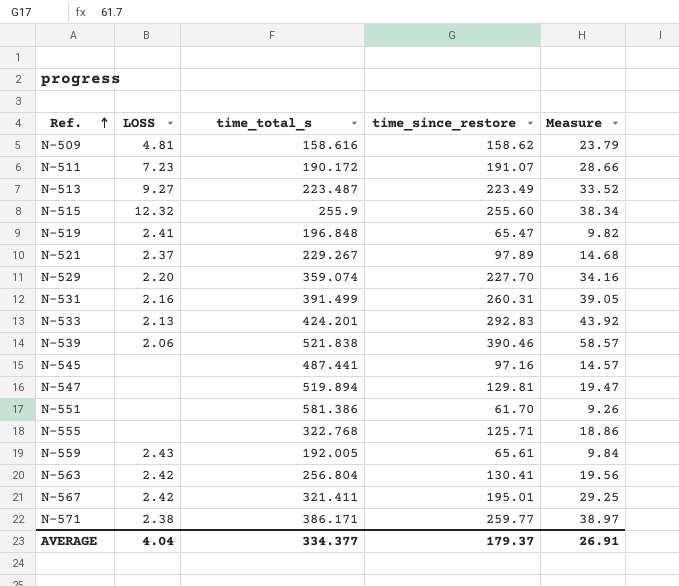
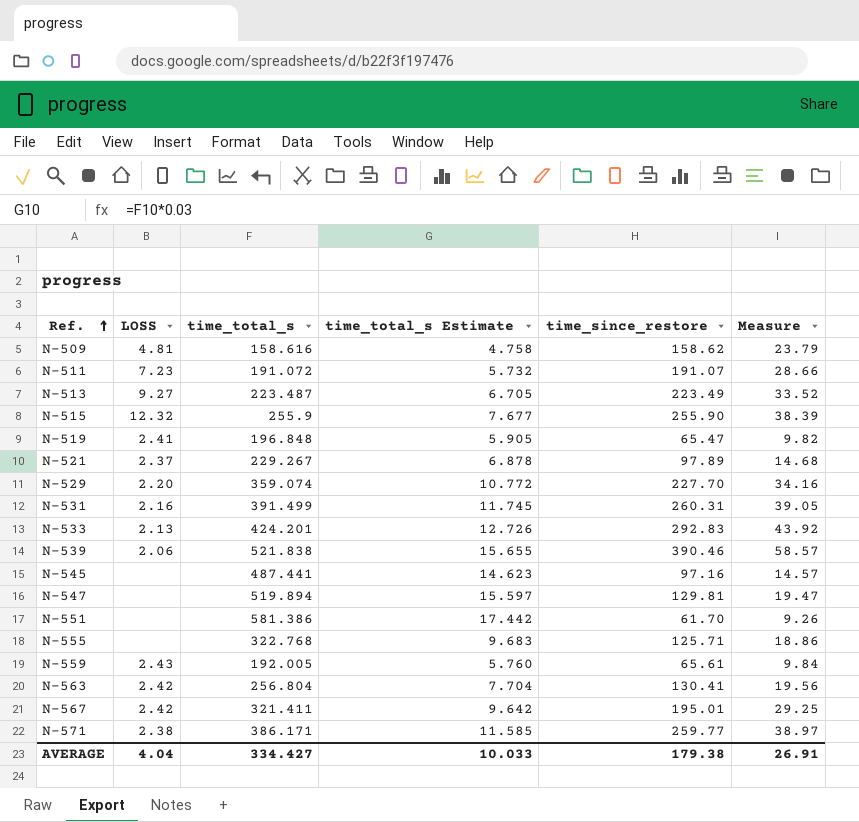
column time_total_s Estimate | formula: none -> [time_total_s] * 0.03
N-511 | time_total_s: 190.172 -> 191.072
N-515 | time_since_restore: 255.60 -> 255.90
N-515 | Measure: 38.34 -> 38.39
AVERAGE | time_total_s: 334.377 -> 334.427
AVERAGE | time_since_restore: 179.37 -> 179.38

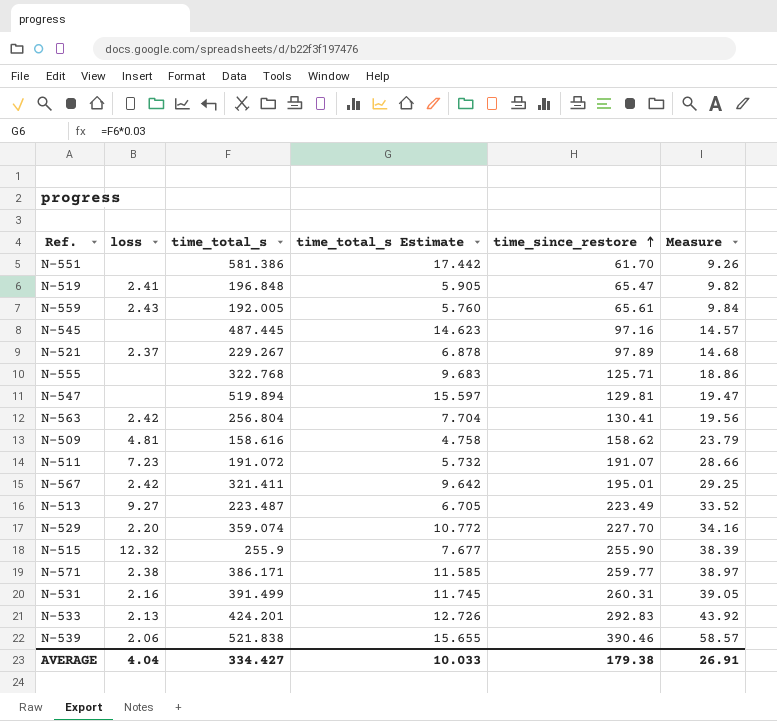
row order: Ref. ascending -> time_since_restore ascending
column name: LOSS -> loss
N-545 | time_total_s: 487.441 -> 487.445

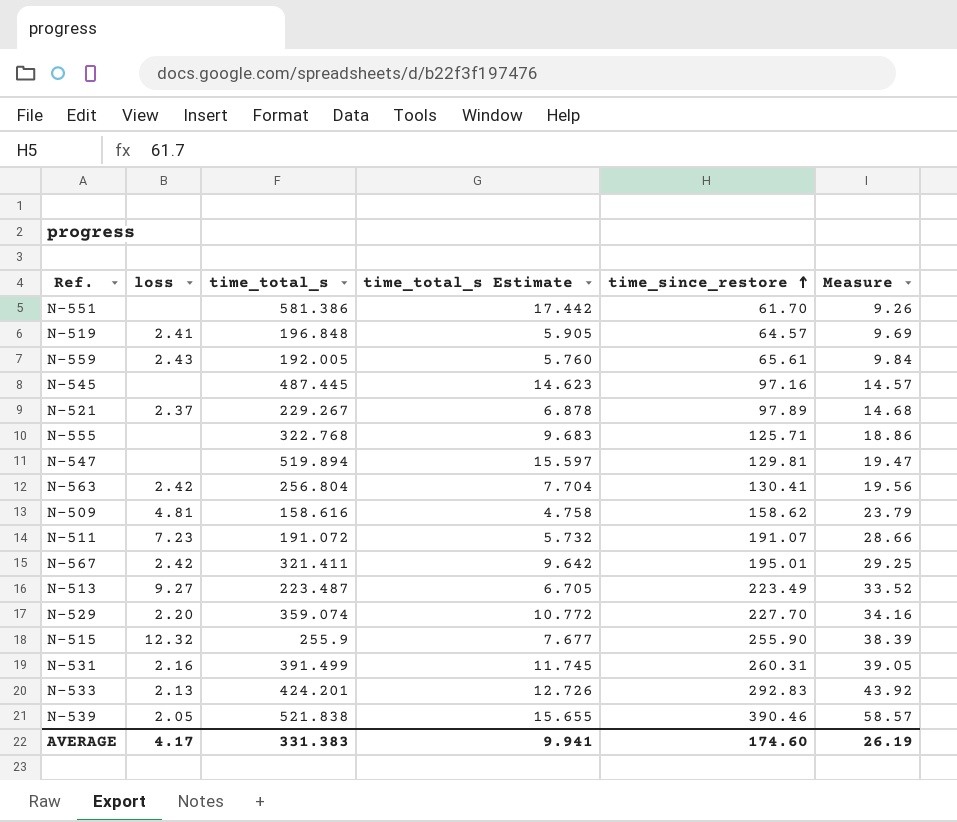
row N-571: 2.38 | 386.171 | 11.585 | 259.77 | 38.97 -> none
N-519 | time_since_restore: 65.47 -> 64.57
N-519 | Measure: 9.82 -> 9.69
N-539 | loss: 2.06 -> 2.05
AVERAGE | loss: 4.04 -> 4.17
AVERAGE | time_total_s: 334.427 -> 331.383
AVERAGE | time_total_s Estimate: 10.033 -> 9.941
AVERAGE | time_since_restore: 179.38 -> 174.60
AVERAGE | Measure: 26.91 -> 26.19

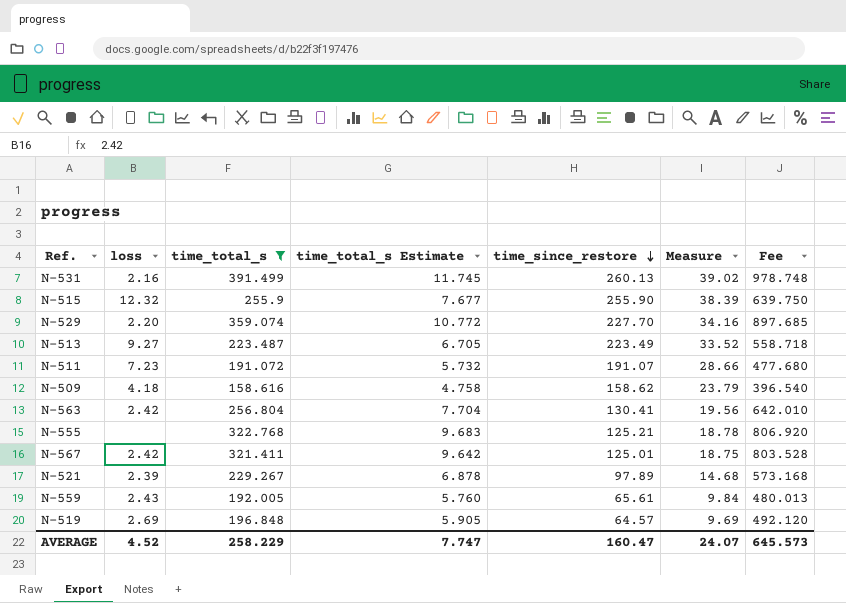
filter: none -> time_total_s <= 391.499
row order: time_since_restore ascending -> time_since_restore descending
column Fee | formula: none -> [time_total_s] * 2.5
N-531 | time_since_restore: 260.31 -> 260.13
N-531 | Measure: 39.05 -> 39.02
N-509 | loss: 4.81 -> 4.18
N-555 | time_since_restore: 125.71 -> 125.21
N-555 | Measure: 18.86 -> 18.78
N-567 | time_since_restore: 195.01 -> 125.01
N-567 | Measure: 29.25 -> 18.75
N-521 | loss: 2.37 -> 2.39
N-519 | loss: 2.41 -> 2.69
AVERAGE | loss: 4.17 -> 4.52
AVERAGE | time_total_s: 331.383 -> 258.229
AVERAGE | time_total_s Estimate: 9.941 -> 7.747
AVERAGE | time_since_restore: 174.60 -> 160.47
AVERAGE | Measure: 26.19 -> 24.07

